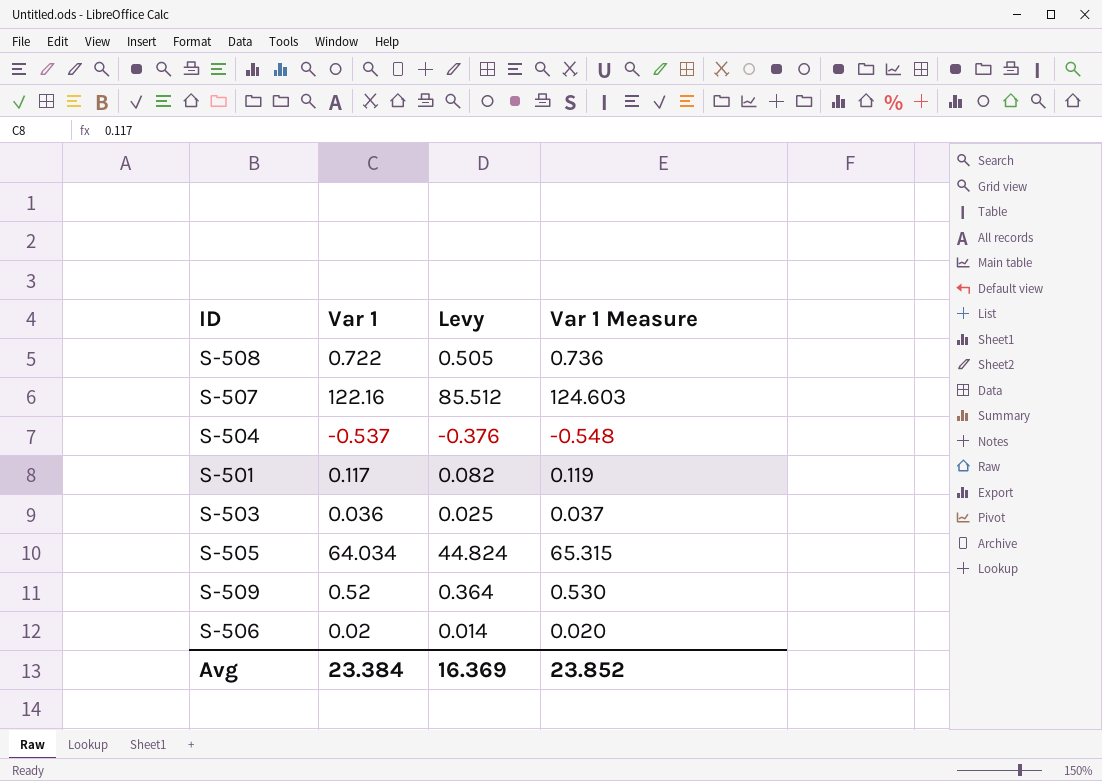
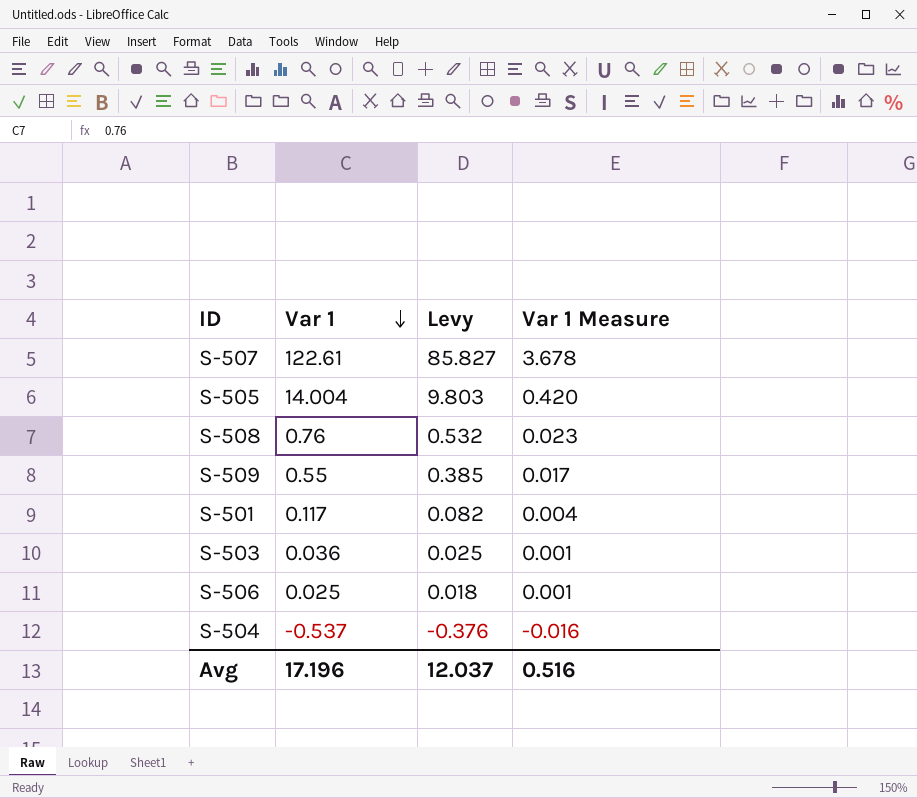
row order: none -> Var 1 descending
column Var 1 Measure | formula: [Var 1] * 1.02 -> [Var 1] * 0.03
S-507 | Var 1: 122.16 -> 122.61
S-507 | Levy: 85.512 -> 85.827
S-505 | Var 1: 64.034 -> 14.004
S-505 | Levy: 44.824 -> 9.803
S-508 | Var 1: 0.722 -> 0.76
S-508 | Levy: 0.505 -> 0.532
S-509 | Var 1: 0.52 -> 0.55
S-509 | Levy: 0.364 -> 0.385
S-506 | Var 1: 0.02 -> 0.025
S-506 | Levy: 0.014 -> 0.018
Avg | Var 1: 23.384 -> 17.196
Avg | Levy: 16.369 -> 12.037
Avg | Var 1 Measure: 23.852 -> 0.516

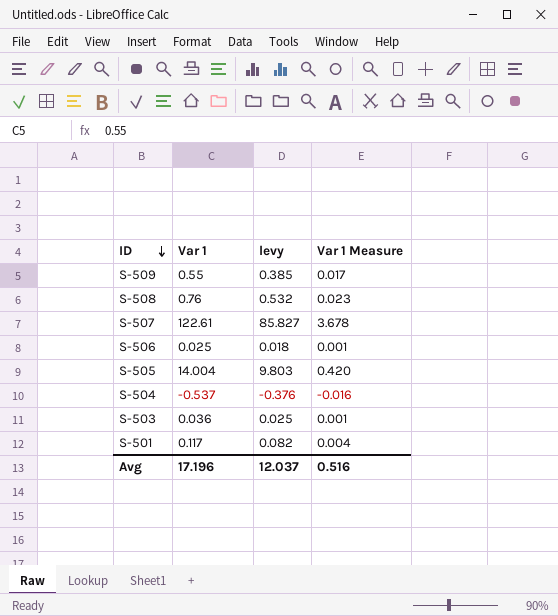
row order: Var 1 descending -> ID descending
column name: Levy -> levy

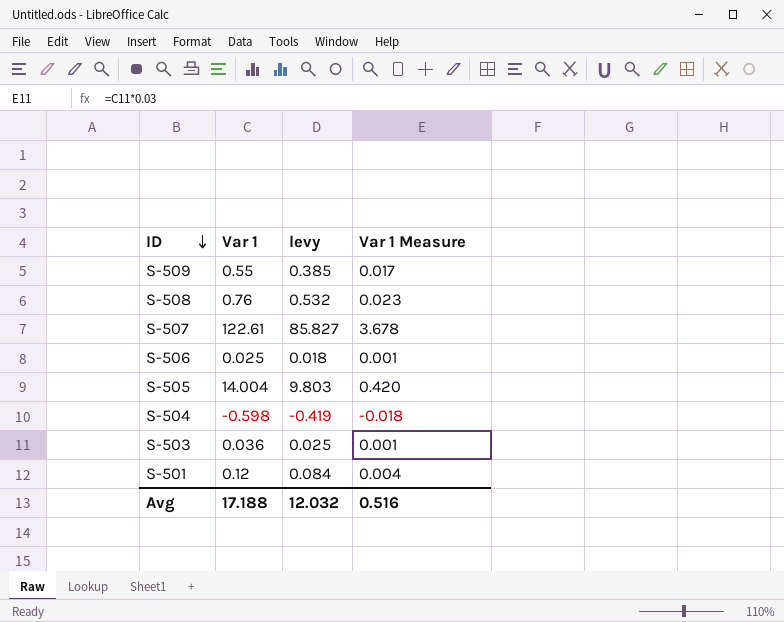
S-504 | Var 1: -0.537 -> -0.598
S-504 | levy: -0.376 -> -0.419
S-504 | Var 1 Measure: -0.016 -> -0.018
S-501 | Var 1: 0.117 -> 0.12
S-501 | levy: 0.082 -> 0.084
Avg | Var 1: 17.196 -> 17.188
Avg | levy: 12.037 -> 12.032

